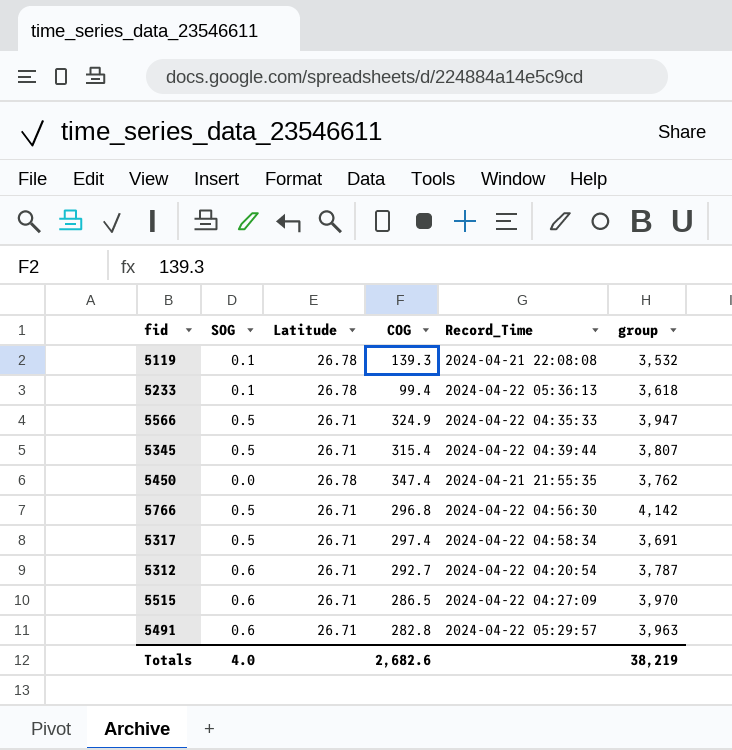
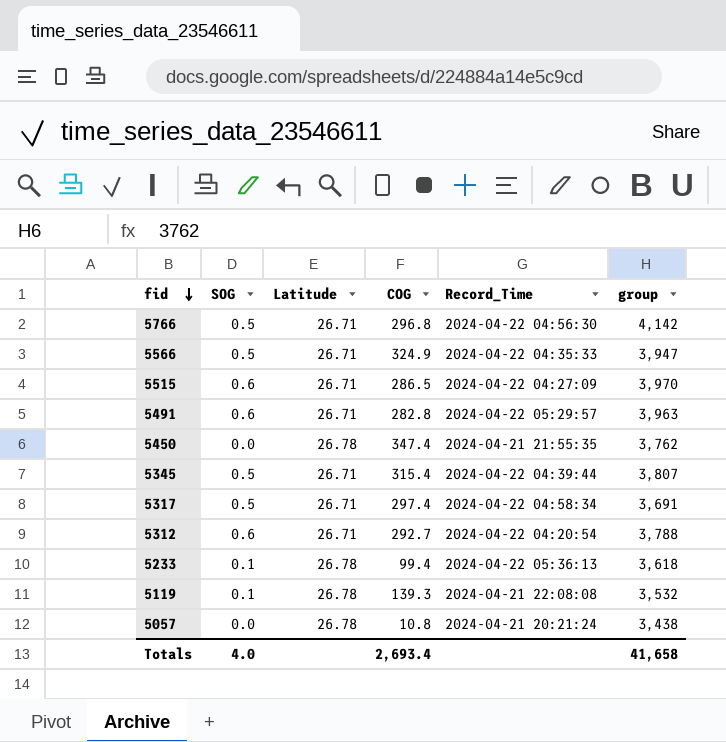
row order: none -> fid descending
5312 | group: 3,787 -> 3,788
row 5057: none -> 0.0 | 26.78 | 10.8 | 2024-04-21 20:21:24 | 3,438
Totals | COG: 2,682.6 -> 2,693.4
Totals | group: 38,219 -> 41,658

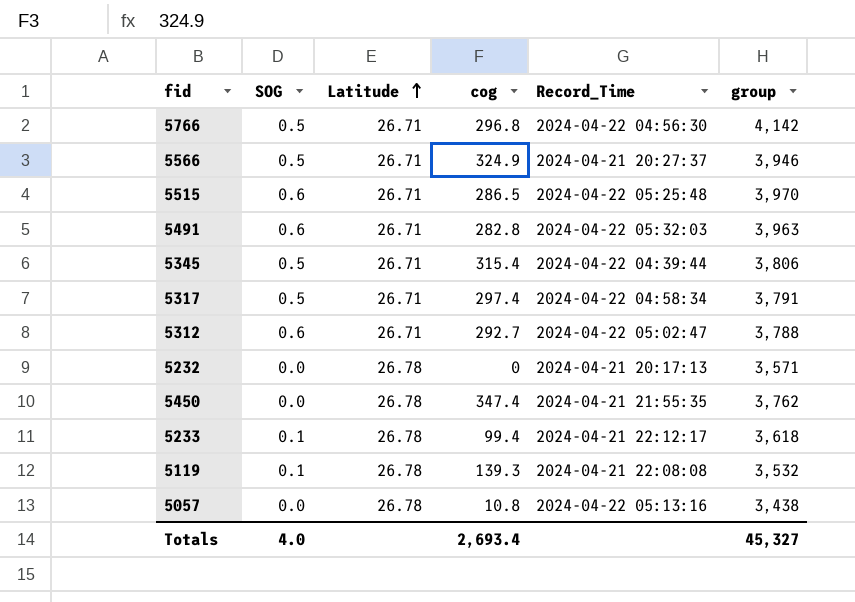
row order: fid descending -> Latitude ascending
column name: COG -> cog
5566 | Record_Time: 2024-04-22 04:35:33 -> 2024-04-21 20:27:37
5566 | group: 3,947 -> 3,946
5515 | Record_Time: 2024-04-22 04:27:09 -> 2024-04-22 05:25:48
5491 | Record_Time: 2024-04-22 05:29:57 -> 2024-04-22 05:32:03
5345 | group: 3,807 -> 3,806
5317 | group: 3,691 -> 3,791
5312 | Record_Time: 2024-04-22 04:20:54 -> 2024-04-22 05:02:47
row 5232: none -> 0.0 | 26.78 | 0 | 2024-04-21 20:17:13 | 3,571
5233 | Record_Time: 2024-04-22 05:36:13 -> 2024-04-21 22:12:17
5057 | Record_Time: 2024-04-21 20:21:24 -> 2024-04-22 05:13:16
Totals | group: 41,658 -> 45,327

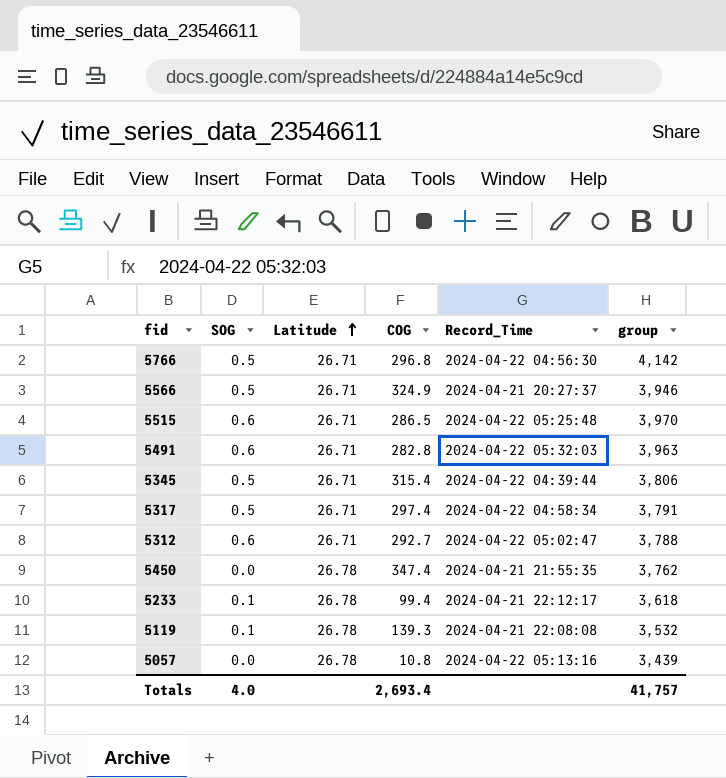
column name: cog -> COG
row 5232: 0.0 | 26.78 | 0 | 2024-04-21 20:17:13 | 3,571 -> none
5057 | group: 3,438 -> 3,439
Totals | group: 45,327 -> 41,757

